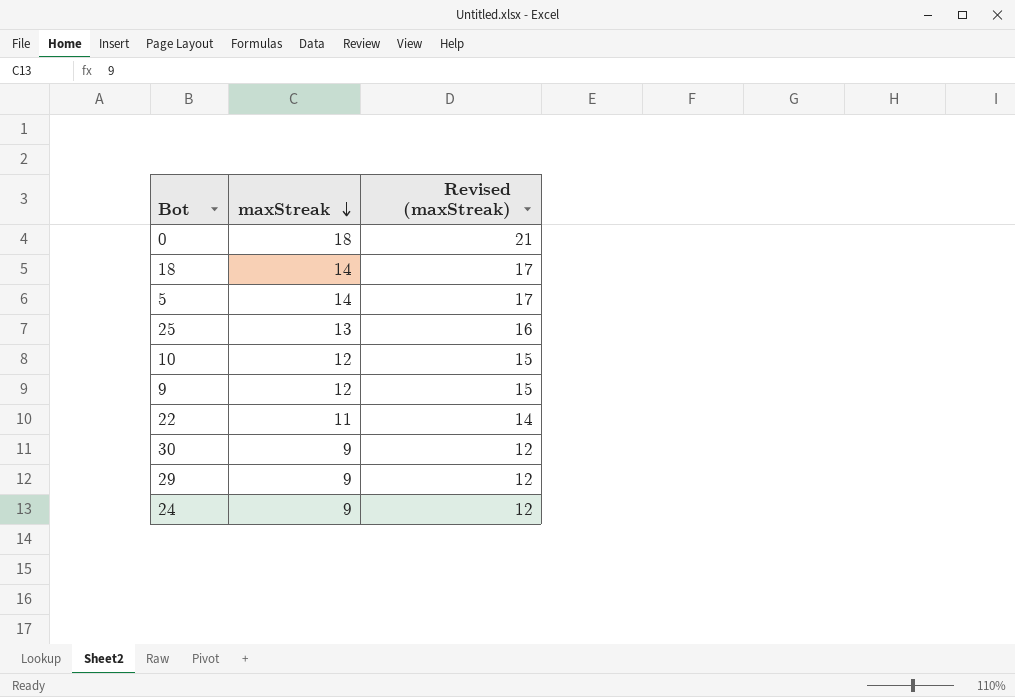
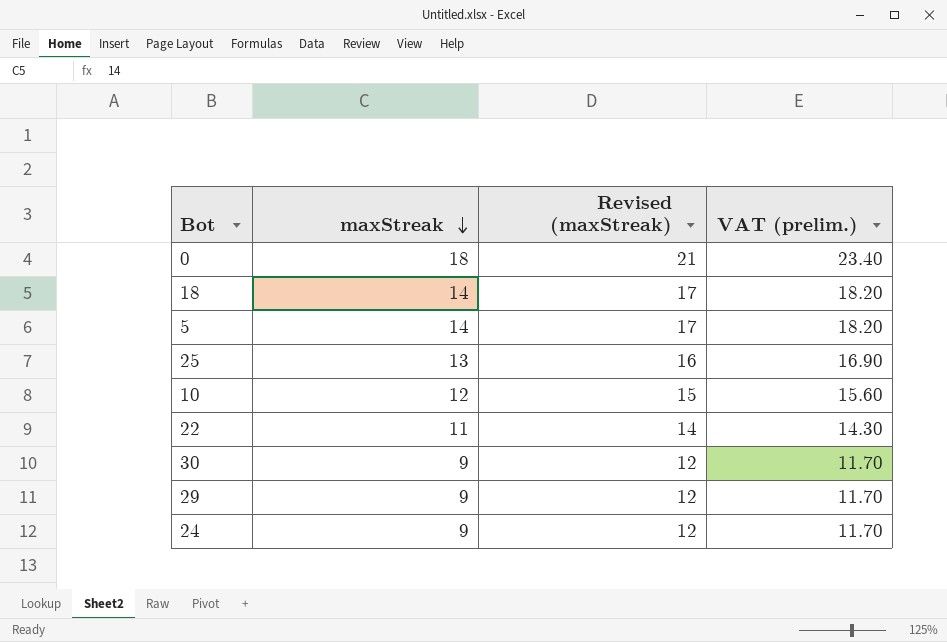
column VAT (prelim.) | formula: none -> [maxStreak] * 1.3
row 9: 12 | 15 -> none

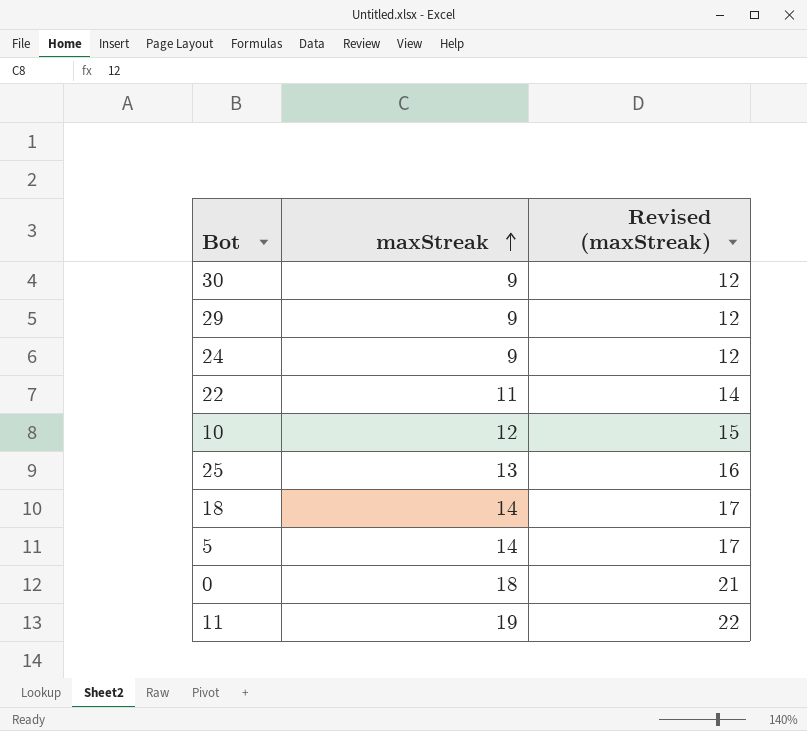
row order: maxStreak descending -> maxStreak ascending
column VAT (prelim.) | formula: [maxStreak] * 1.3 -> none
row 11: none -> 19 | 22

